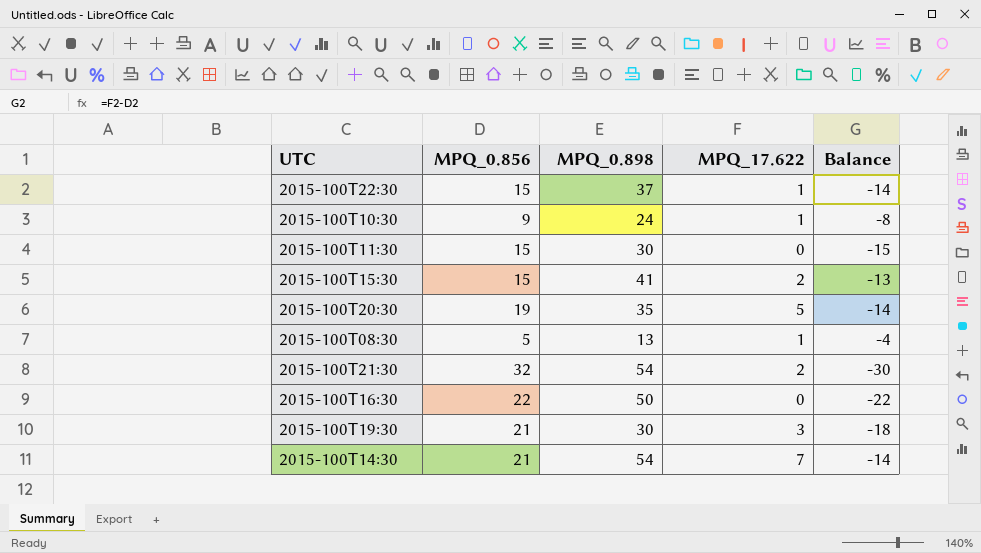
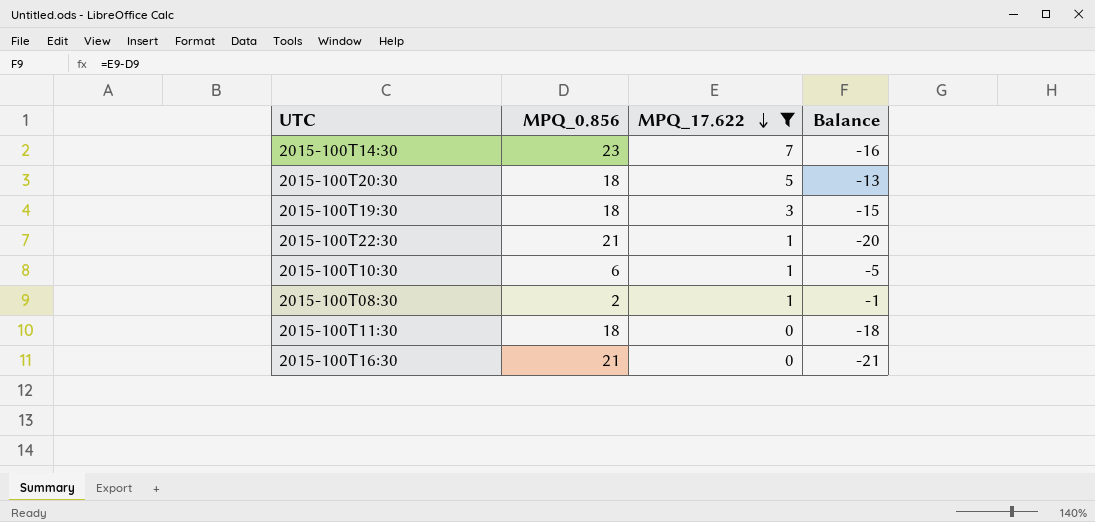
filter: none -> MPQ_17.622 != 2
row order: none -> MPQ_17.622 descending
column MPQ_0.898 | position: 3 -> none
2015-100T14:30 | MPQ_0.856: 21 -> 23
2015-100T14:30 | Balance: -14 -> -16
2015-100T20:30 | MPQ_0.856: 19 -> 18
2015-100T20:30 | Balance: -14 -> -13
2015-100T19:30 | MPQ_0.856: 21 -> 18
2015-100T19:30 | Balance: -18 -> -15
2015-100T22:30 | MPQ_0.856: 15 -> 21
2015-100T22:30 | Balance: -14 -> -20
2015-100T10:30 | MPQ_0.856: 9 -> 6
2015-100T10:30 | Balance: -8 -> -5
2015-100T08:30 | MPQ_0.856: 5 -> 2
2015-100T08:30 | Balance: -4 -> -1
2015-100T11:30 | MPQ_0.856: 15 -> 18
2015-100T11:30 | Balance: -15 -> -18
2015-100T16:30 | MPQ_0.856: 22 -> 21
2015-100T16:30 | Balance: -22 -> -21

